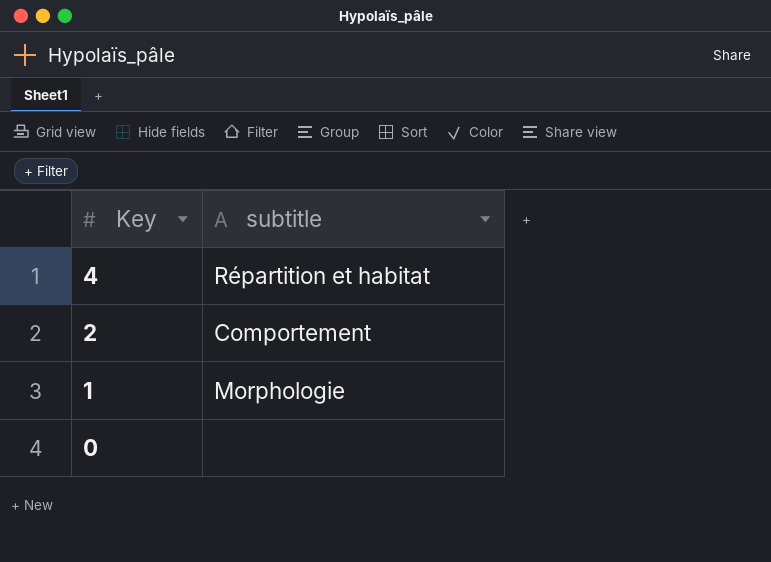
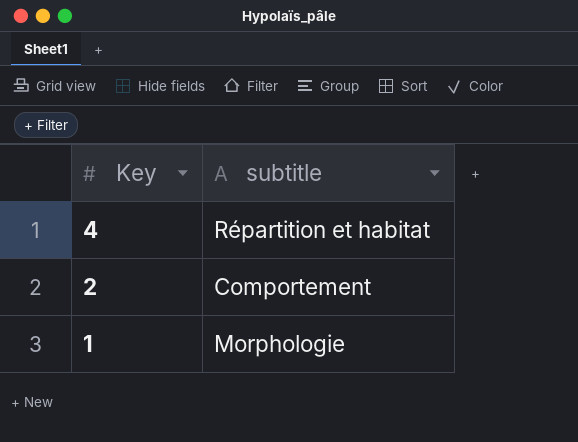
row 0: none -> none

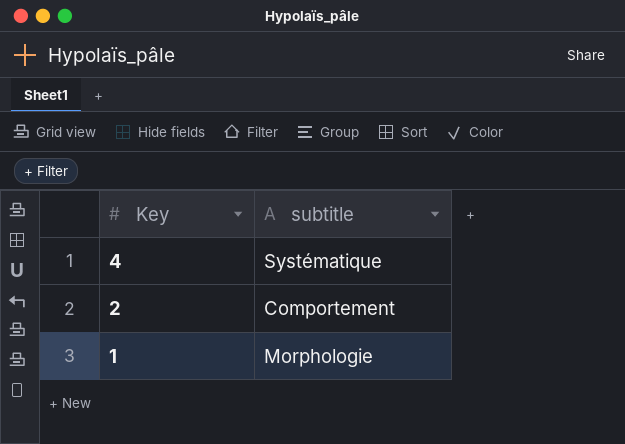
4 | subtitle: Répartition et habitat -> Systématique

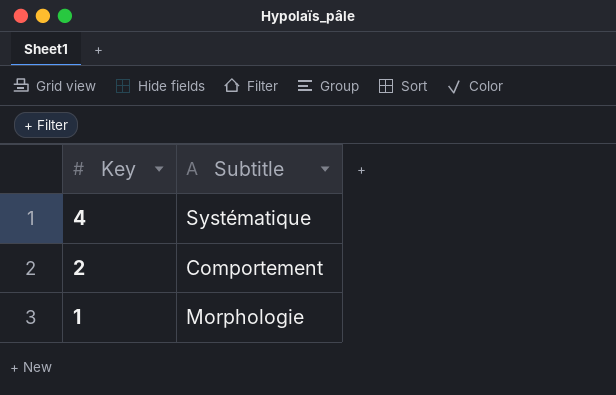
column name: subtitle -> Subtitle

